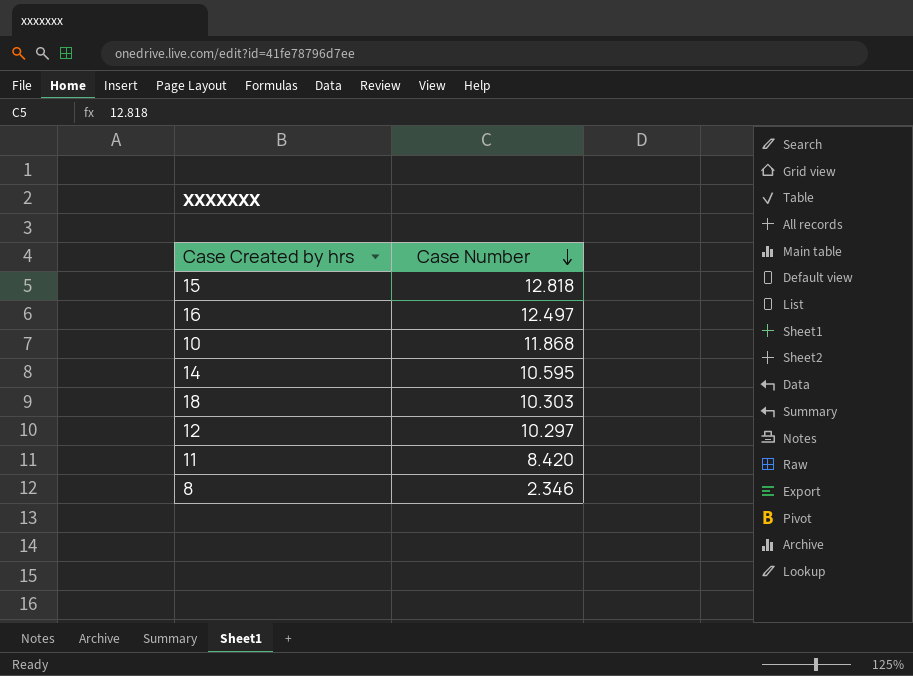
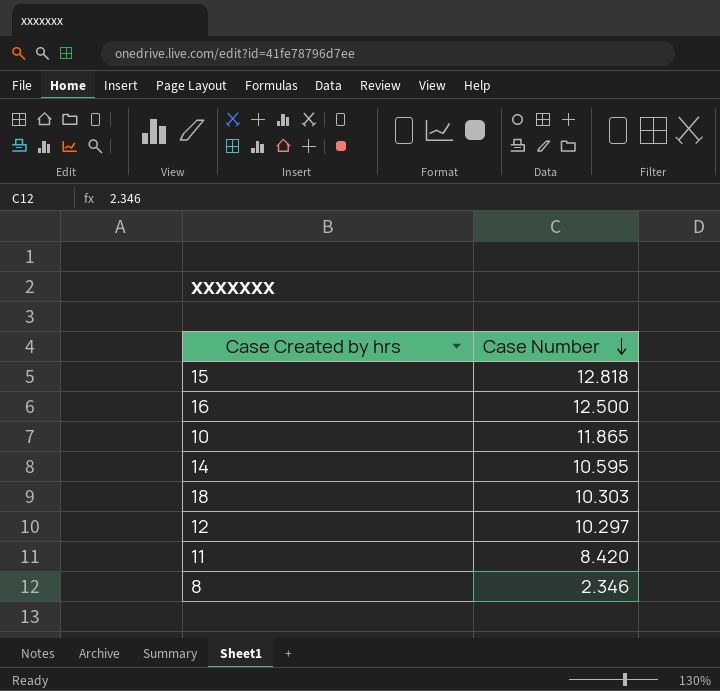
16 | Case Number: 12.497 -> 12.500
10 | Case Number: 11.868 -> 11.865

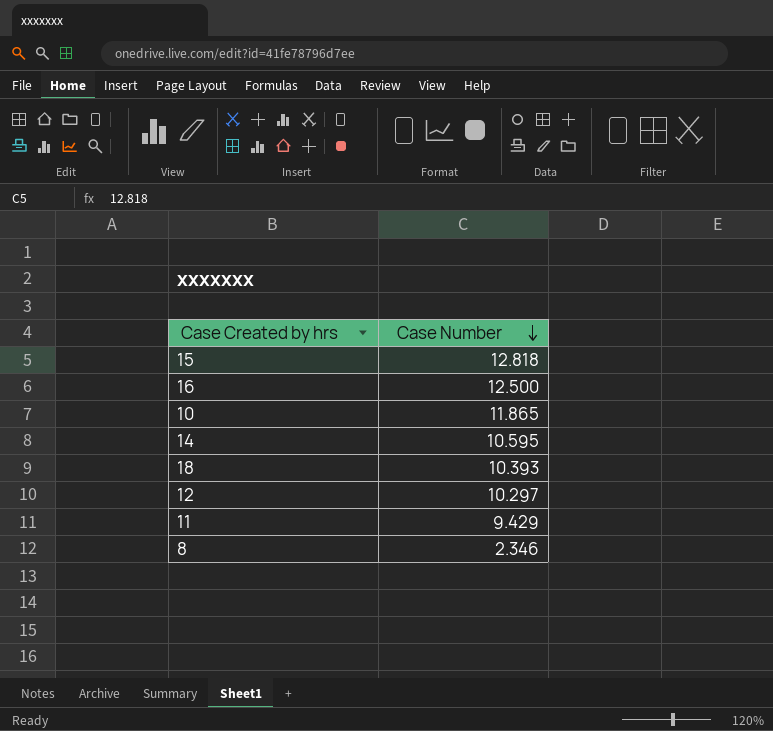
18 | Case Number: 10.303 -> 10.393
11 | Case Number: 8.420 -> 9.429

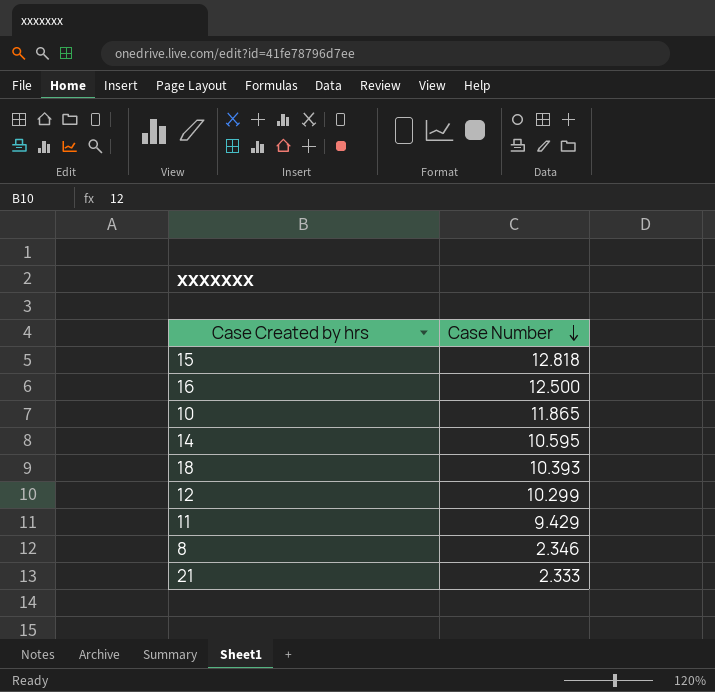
12 | Case Number: 10.297 -> 10.299
row 21: none -> 2.333

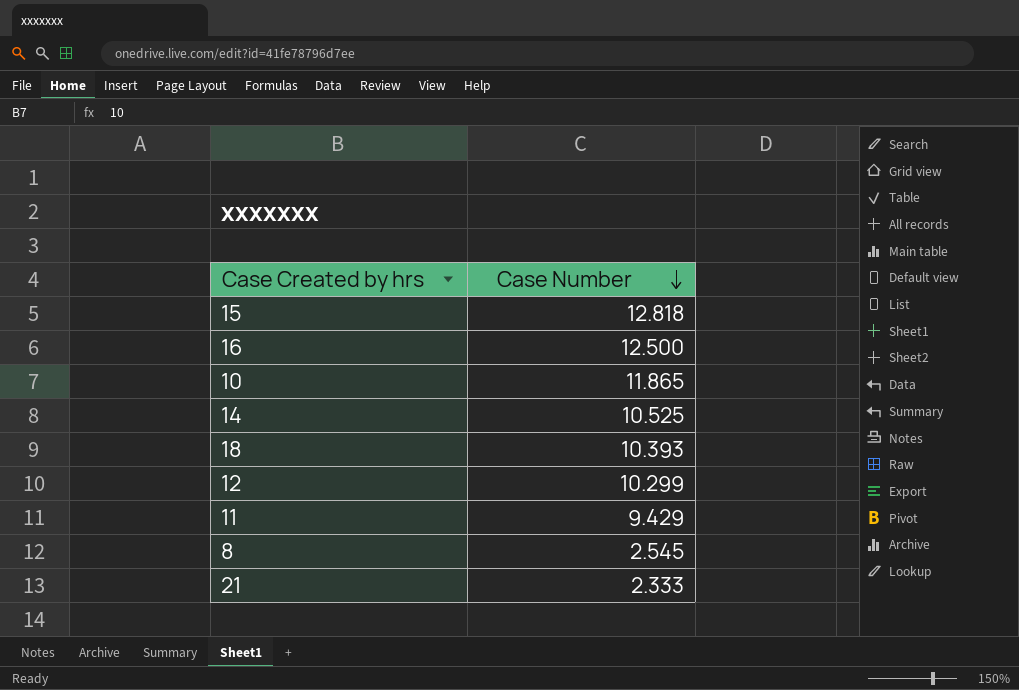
14 | Case Number: 10.595 -> 10.525
8 | Case Number: 2.346 -> 2.545

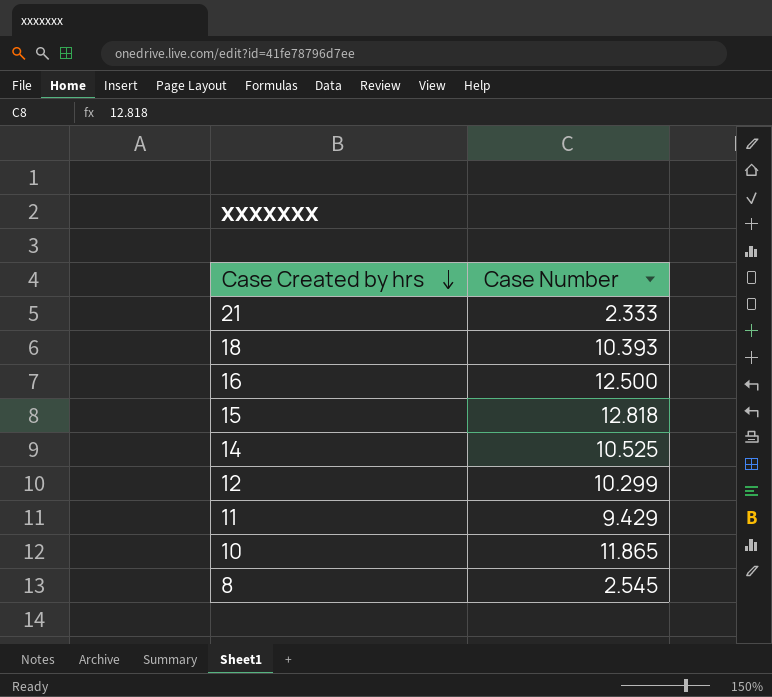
row order: Case Number descending -> Case Created by hrs descending

